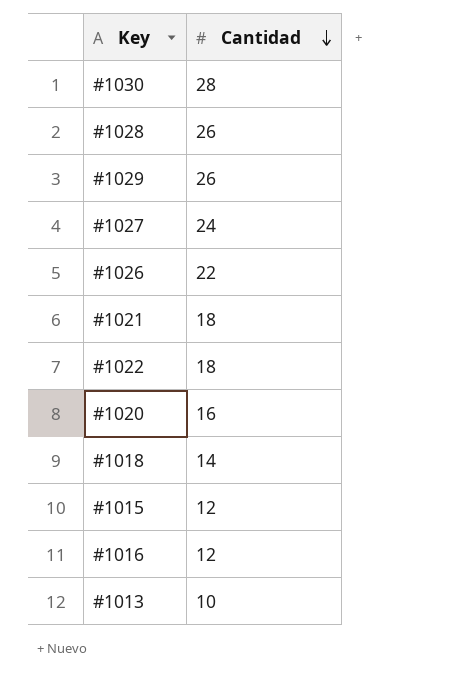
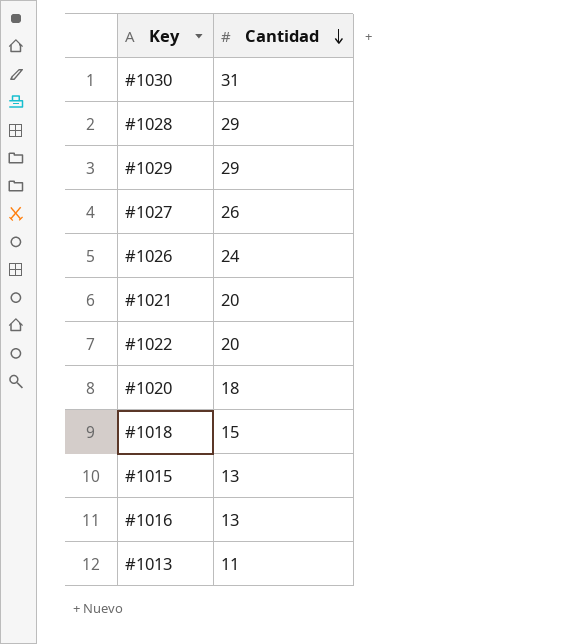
#1030 | Cantidad: 28 -> 31
#1028 | Cantidad: 26 -> 29
#1029 | Cantidad: 26 -> 29
#1027 | Cantidad: 24 -> 26
#1026 | Cantidad: 22 -> 24
#1021 | Cantidad: 18 -> 20
#1022 | Cantidad: 18 -> 20
#1020 | Cantidad: 16 -> 18
#1018 | Cantidad: 14 -> 15
#1015 | Cantidad: 12 -> 13
#1016 | Cantidad: 12 -> 13
#1013 | Cantidad: 10 -> 11

